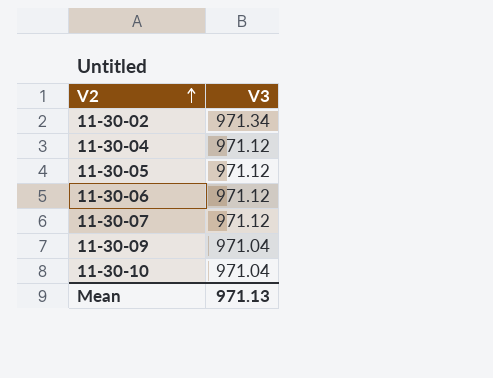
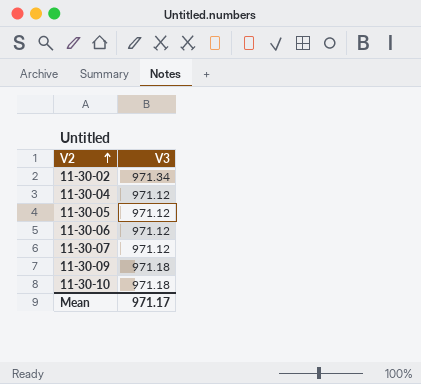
11-30-09 | V3: 971.04 -> 971.18
11-30-10 | V3: 971.04 -> 971.18
Mean | V3: 971.13 -> 971.17

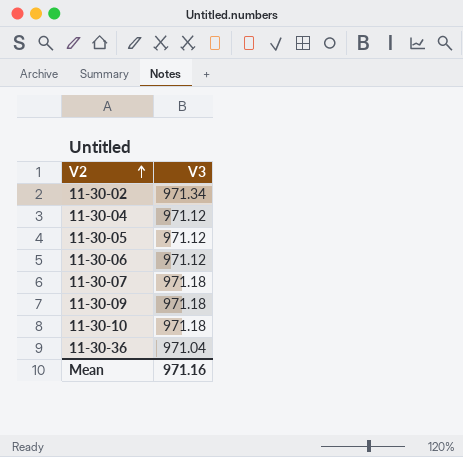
11-30-07 | V3: 971.12 -> 971.18
row 11-30-36: none -> 971.04
Mean | V3: 971.17 -> 971.16

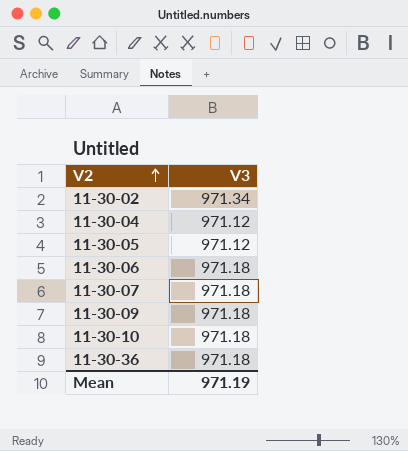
11-30-06 | V3: 971.12 -> 971.18
11-30-36 | V3: 971.04 -> 971.18
Mean | V3: 971.16 -> 971.19

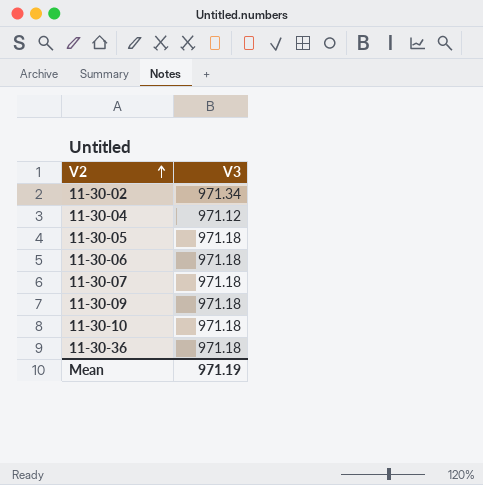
11-30-05 | V3: 971.12 -> 971.18

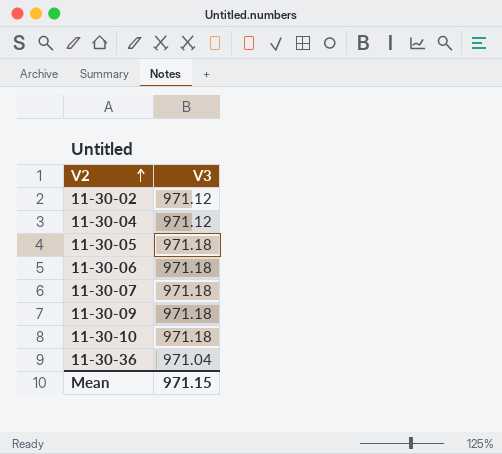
11-30-02 | V3: 971.34 -> 971.12
11-30-36 | V3: 971.18 -> 971.04
Mean | V3: 971.19 -> 971.15

